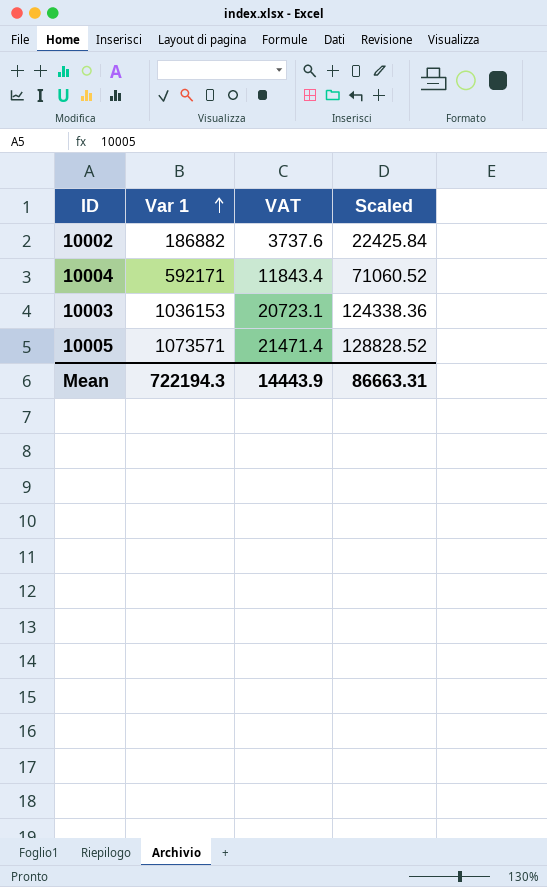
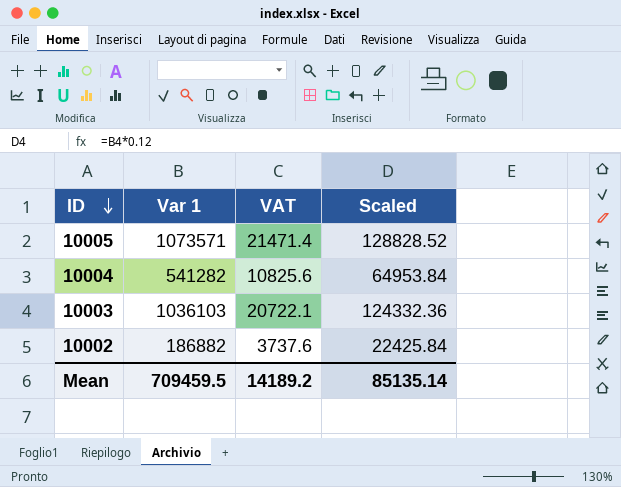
row order: Var 1 ascending -> ID descending
10004 | Var 1: 592171 -> 541282
10004 | VAT: 11843.4 -> 10825.6
10004 | Scaled: 71060.52 -> 64953.84
10003 | Var 1: 1036153 -> 1036103
10003 | VAT: 20723.1 -> 20722.1
10003 | Scaled: 124338.36 -> 124332.36
Mean | Var 1: 722194.3 -> 709459.5
Mean | VAT: 14443.9 -> 14189.2
Mean | Scaled: 86663.31 -> 85135.14

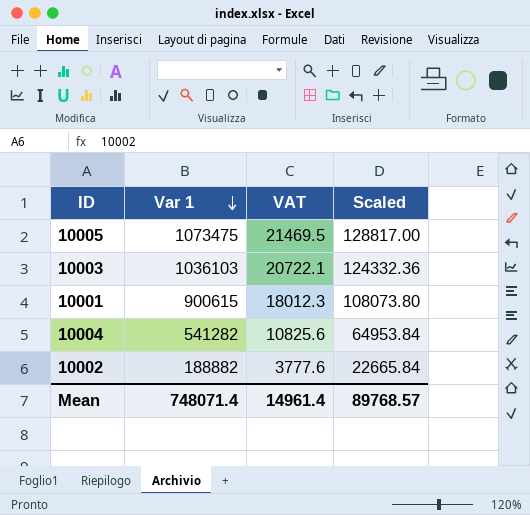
row order: ID descending -> Var 1 descending
10005 | Var 1: 1073571 -> 1073475
10005 | VAT: 21471.4 -> 21469.5
10005 | Scaled: 128828.52 -> 128817.00
row 10001: none -> 900615 | 18012.3 | 108073.80
10002 | Var 1: 186882 -> 188882
10002 | VAT: 3737.6 -> 3777.6
10002 | Scaled: 22425.84 -> 22665.84
Mean | Var 1: 709459.5 -> 748071.4
Mean | VAT: 14189.2 -> 14961.4
Mean | Scaled: 85135.14 -> 89768.57

